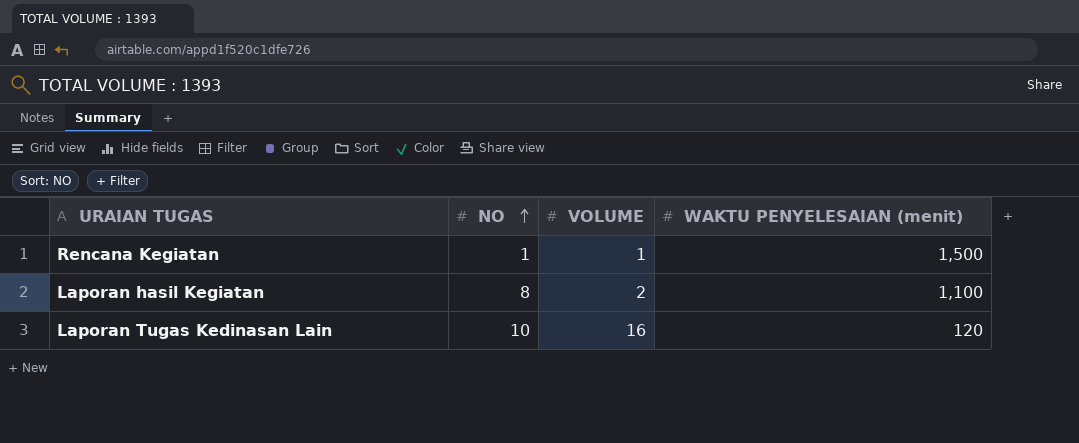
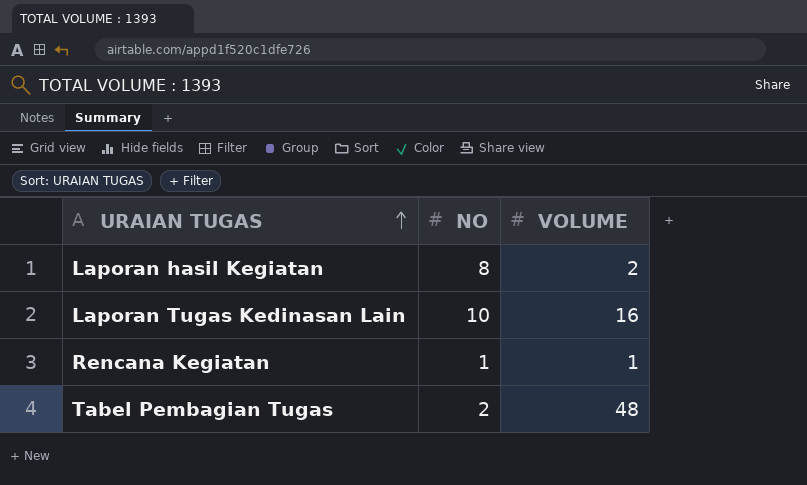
row order: NO ascending -> URAIAN TUGAS ascending
column WAKTU PENYELESAIAN (menit) | position: 4 -> none
row Tabel Pembagian Tugas: none -> 2 | 48

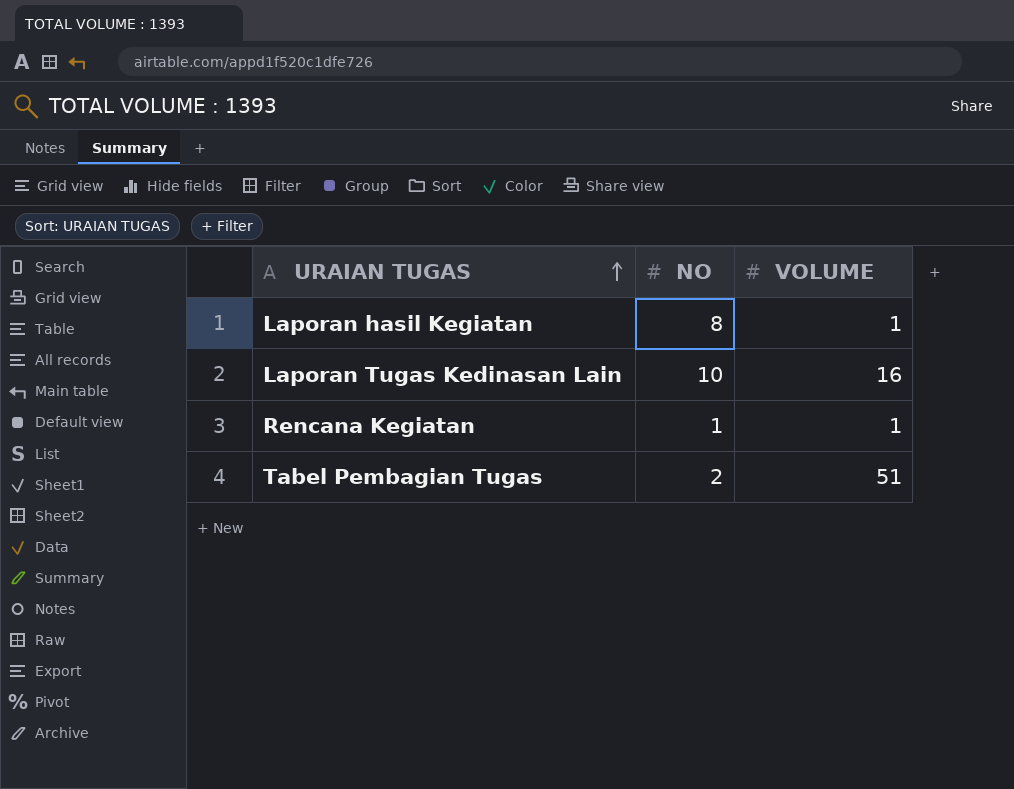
Laporan hasil Kegiatan | VOLUME: 2 -> 1
Tabel Pembagian Tugas | VOLUME: 48 -> 51

